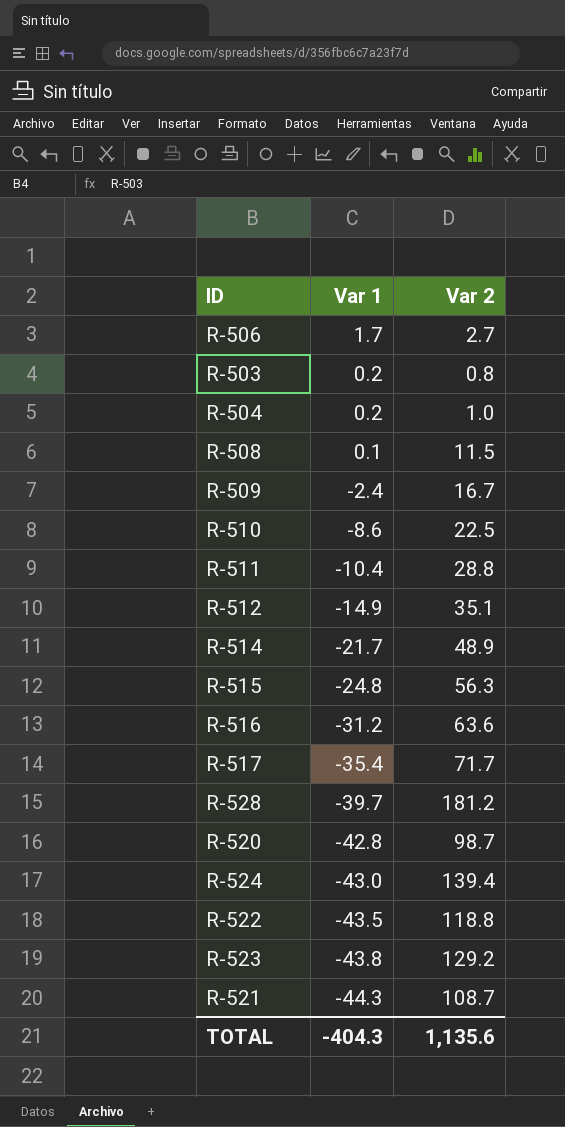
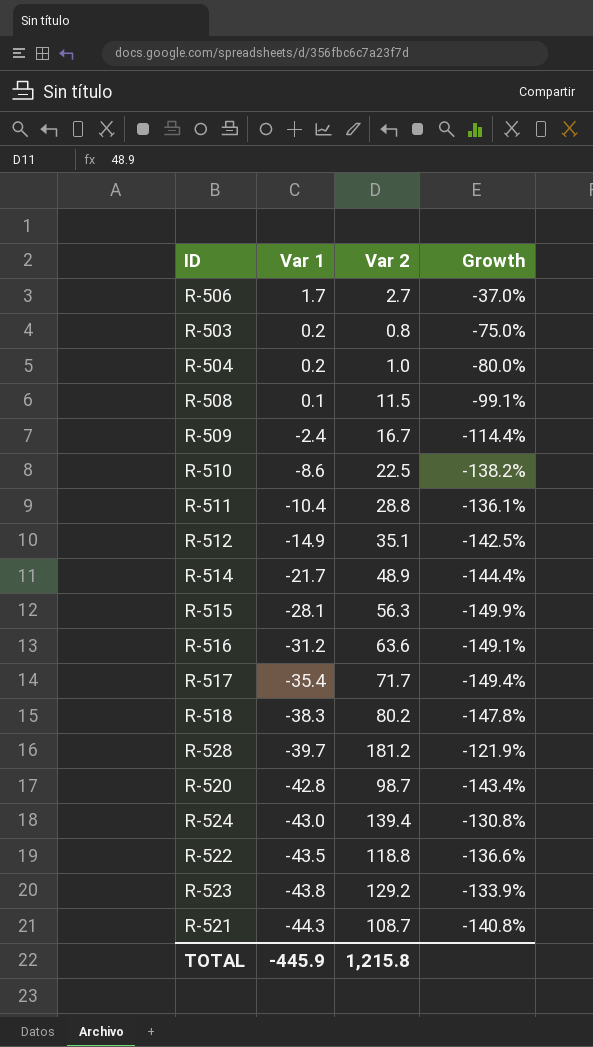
column Growth | formula: none -> ([Var 1] - [Var 2]) / [Var 2]
R-515 | Var 1: -24.8 -> -28.1
row R-518: none -> -38.3 | 80.2 | -147.8%
TOTAL | Var 1: -404.3 -> -445.9
TOTAL | Var 2: 1,135.6 -> 1,215.8

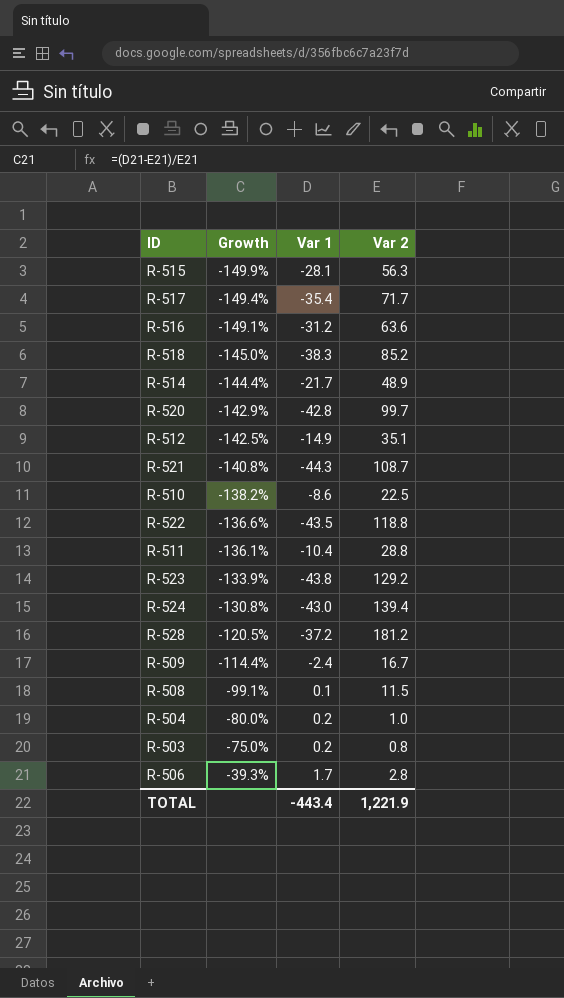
row order: Var 1 descending -> Growth ascending
column Growth | position: 4 -> 2
R-518 | Growth: -147.8% -> -145.0%
R-518 | Var 2: 80.2 -> 85.2
R-520 | Growth: -143.4% -> -142.9%
R-520 | Var 2: 98.7 -> 99.7
R-528 | Growth: -121.9% -> -120.5%
R-528 | Var 1: -39.7 -> -37.2
R-506 | Growth: -37.0% -> -39.3%
R-506 | Var 2: 2.7 -> 2.8
TOTAL | Var 1: -445.9 -> -443.4
TOTAL | Var 2: 1,215.8 -> 1,221.9

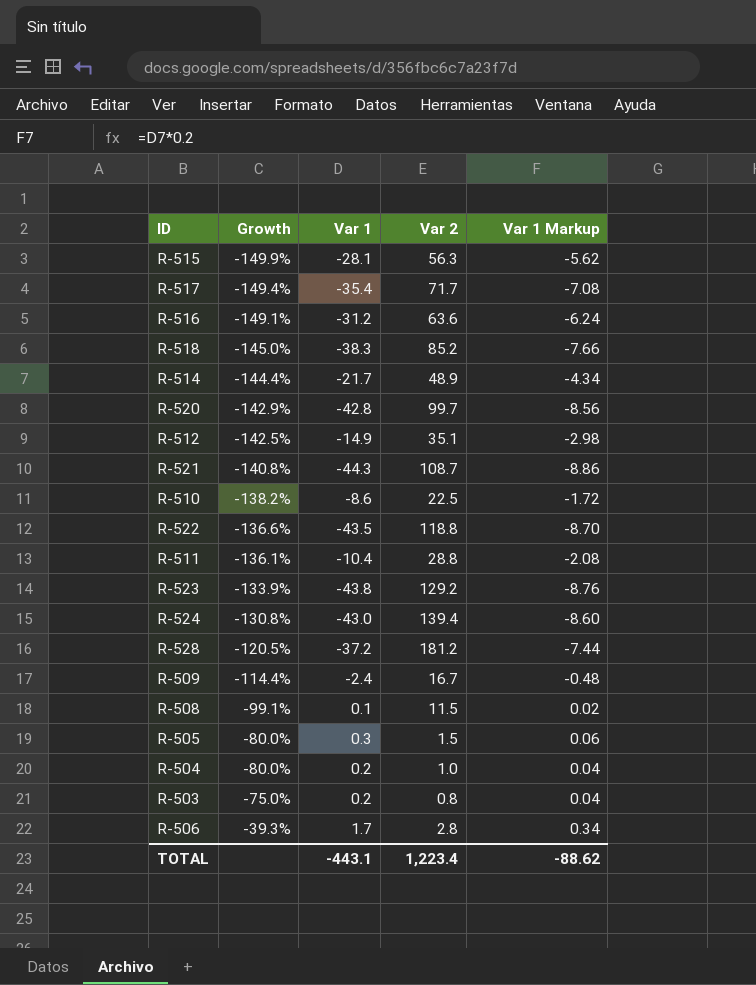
column Var 1 Markup | formula: none -> [Var 1] * 0.2
row R-505: none -> -80.0% | 0.3 | 1.5 | 0.06
TOTAL | Var 1: -443.4 -> -443.1
TOTAL | Var 2: 1,221.9 -> 1,223.4

